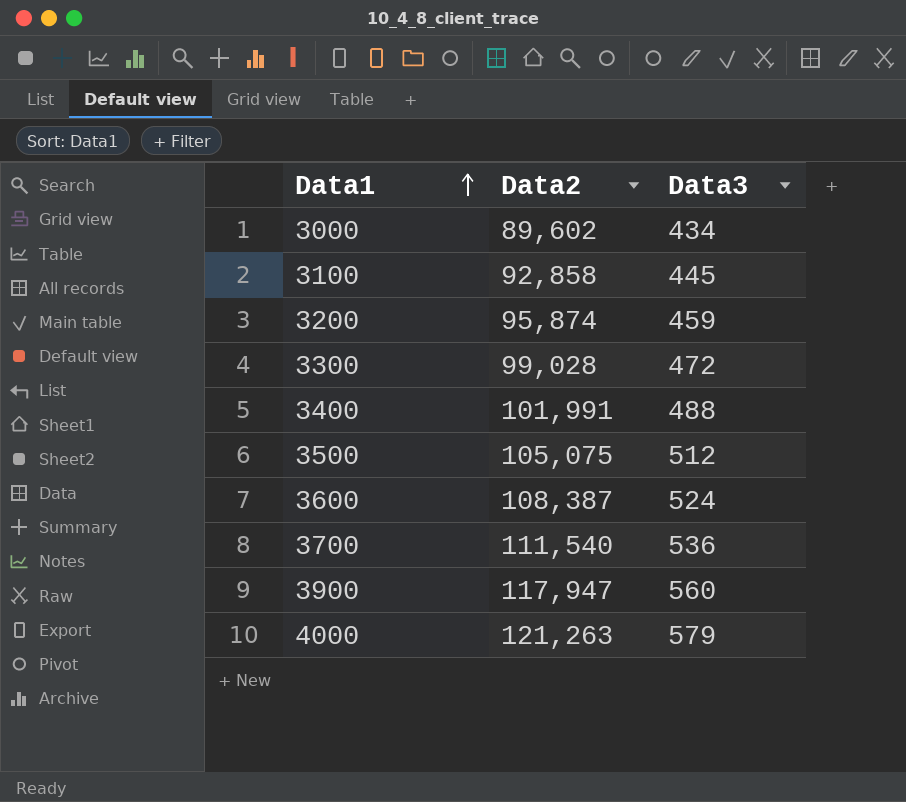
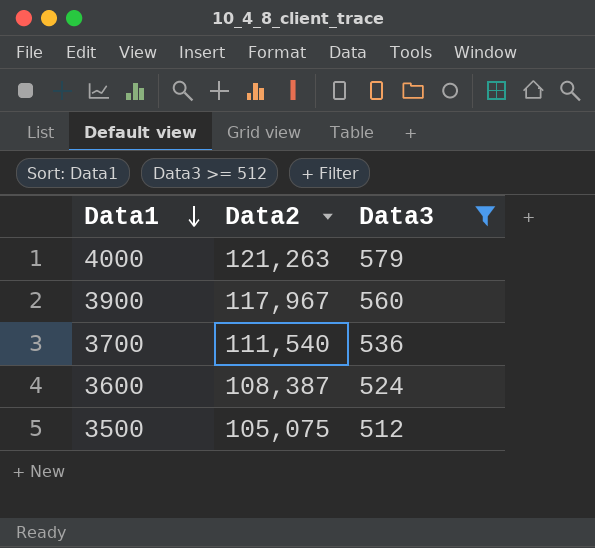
filter: none -> Data3 >= 512
row order: Data1 ascending -> Data1 descending
3900 | Data2: 117,947 -> 117,967

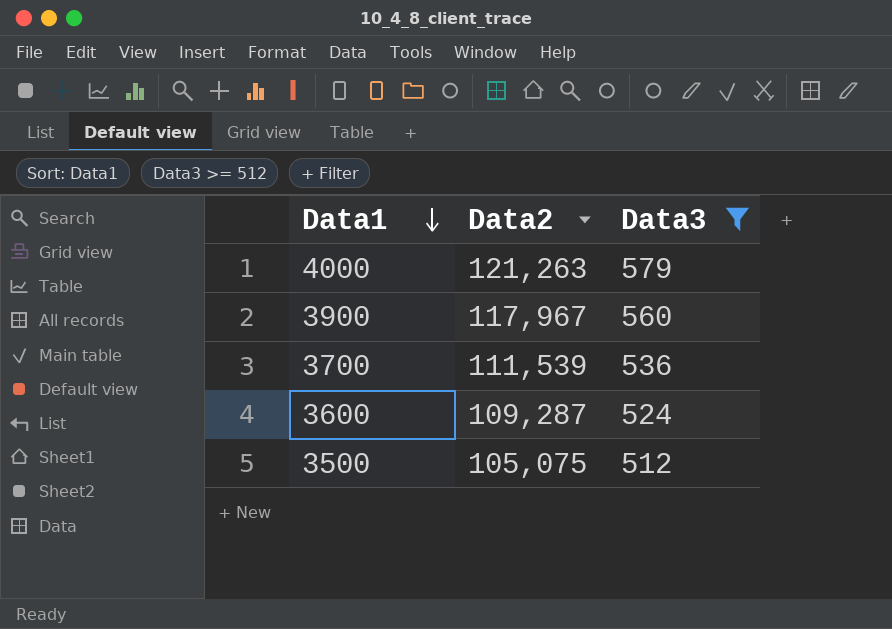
3700 | Data2: 111,540 -> 111,539
3600 | Data2: 108,387 -> 109,287

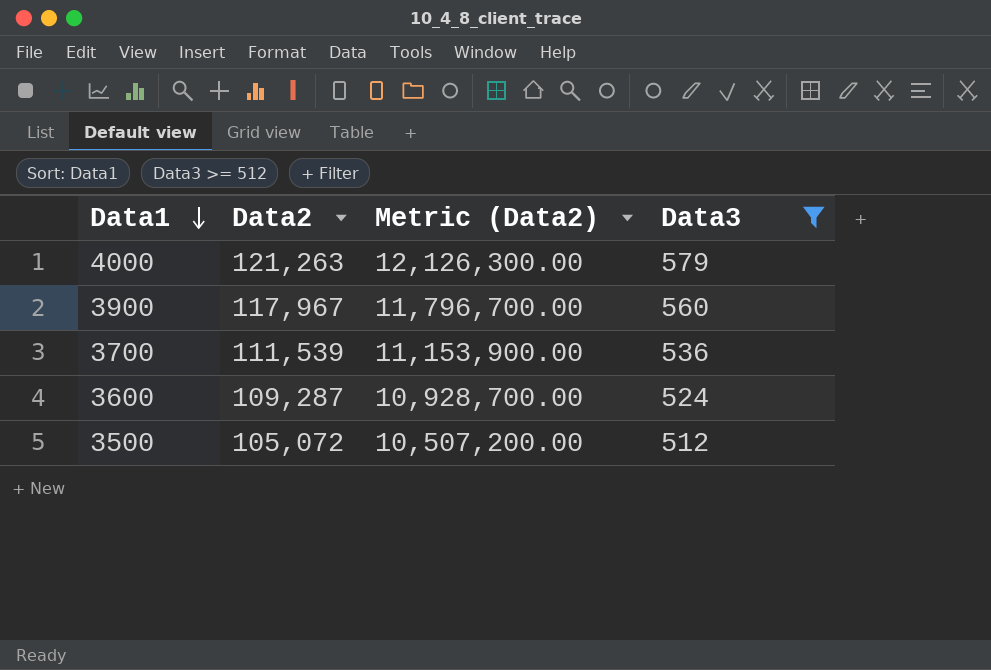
column Metric (Data2) | formula: none -> [Data2] * 100
3500 | Data2: 105,075 -> 105,072

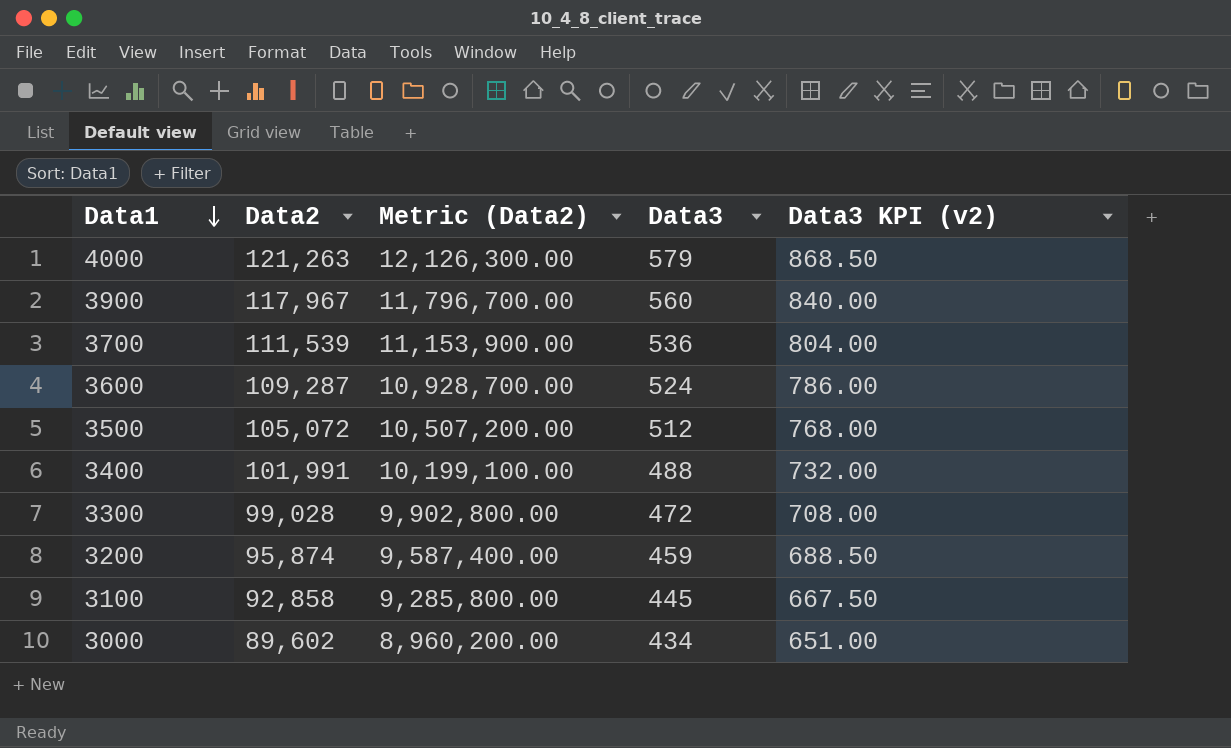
filter: Data3 >= 512 -> none
column Data3 KPI (v2) | formula: none -> [Data3] * 1.5

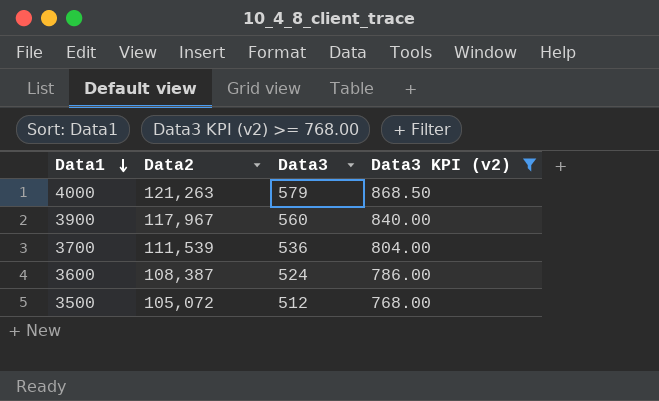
filter: none -> Data3 KPI (v2) >= 768.00
column Metric (Data2) | formula: [Data2] * 100 -> none
3600 | Data2: 109,287 -> 108,387

